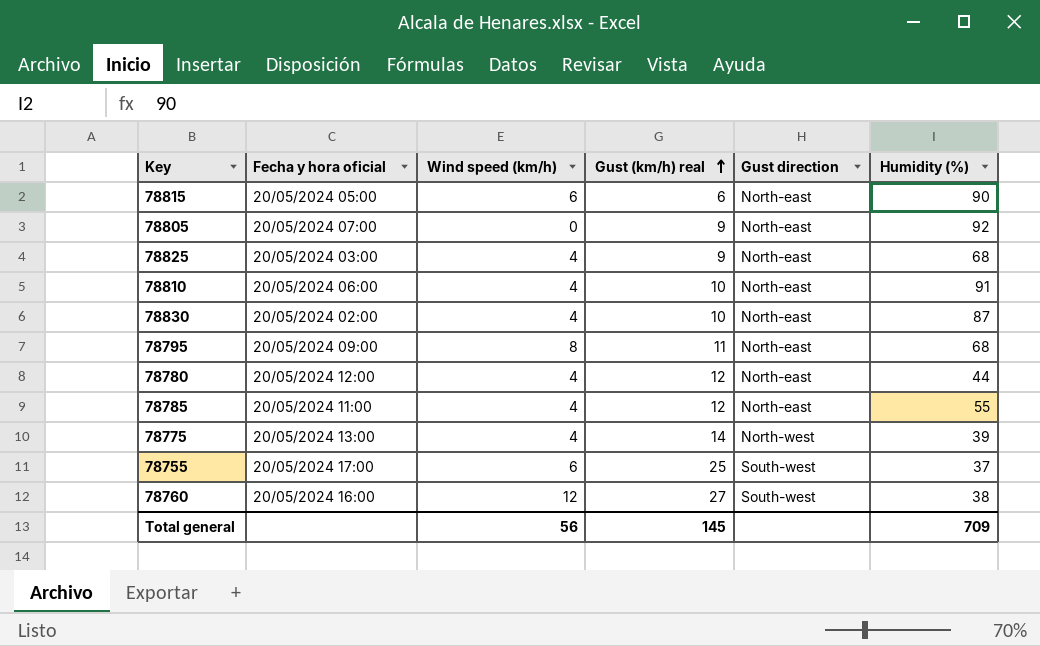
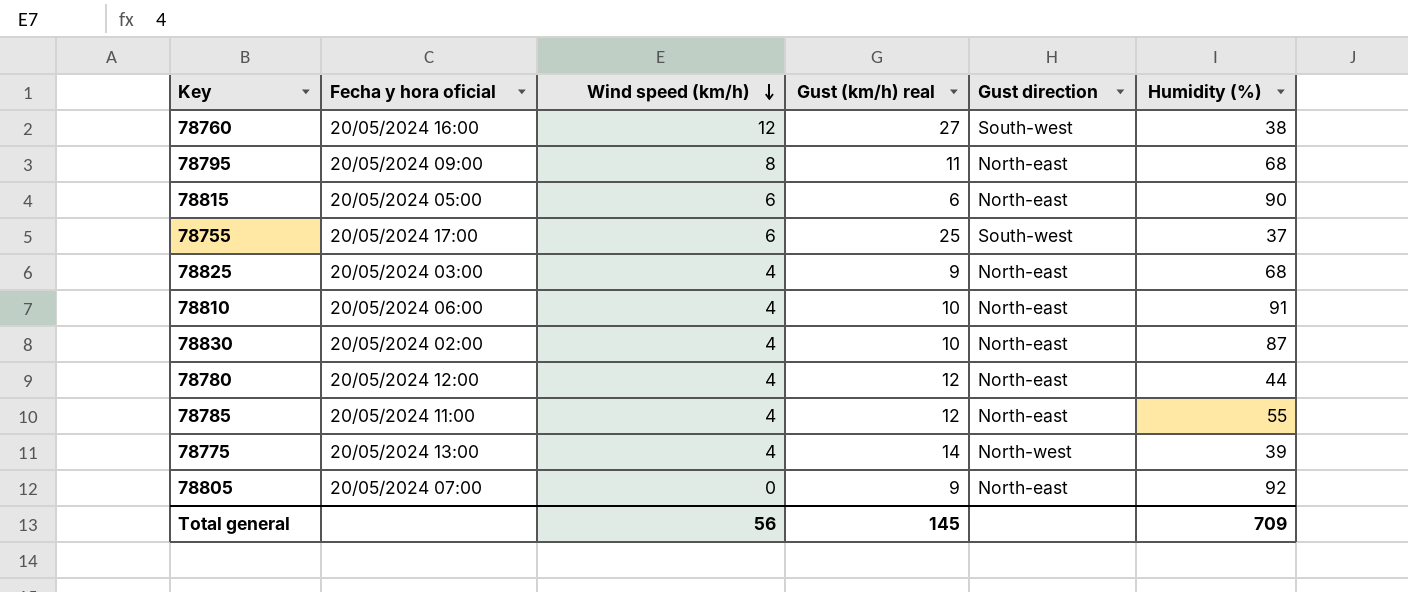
row order: Gust (km/h) real ascending -> Wind speed (km/h) descending

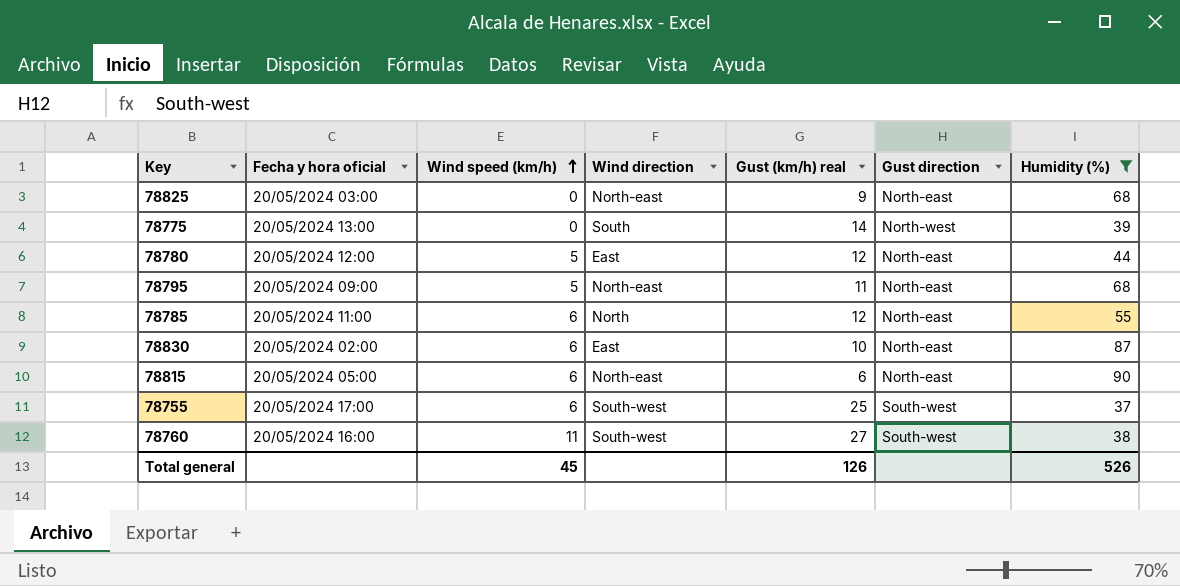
filter: none -> Humidity (%) <= 90
row order: Wind speed (km/h) descending -> Wind speed (km/h) ascending
column Wind direction | position: none -> 4
78825 | Wind speed (km/h): 4 -> 0
78775 | Wind speed (km/h): 4 -> 0
78780 | Wind speed (km/h): 4 -> 5
78795 | Wind speed (km/h): 8 -> 5
78785 | Wind speed (km/h): 4 -> 6
78830 | Wind speed (km/h): 4 -> 6
78760 | Wind speed (km/h): 12 -> 11
Total general | Wind speed (km/h): 56 -> 45
Total general | Gust (km/h) real: 145 -> 126
Total general | Humidity (%): 709 -> 526

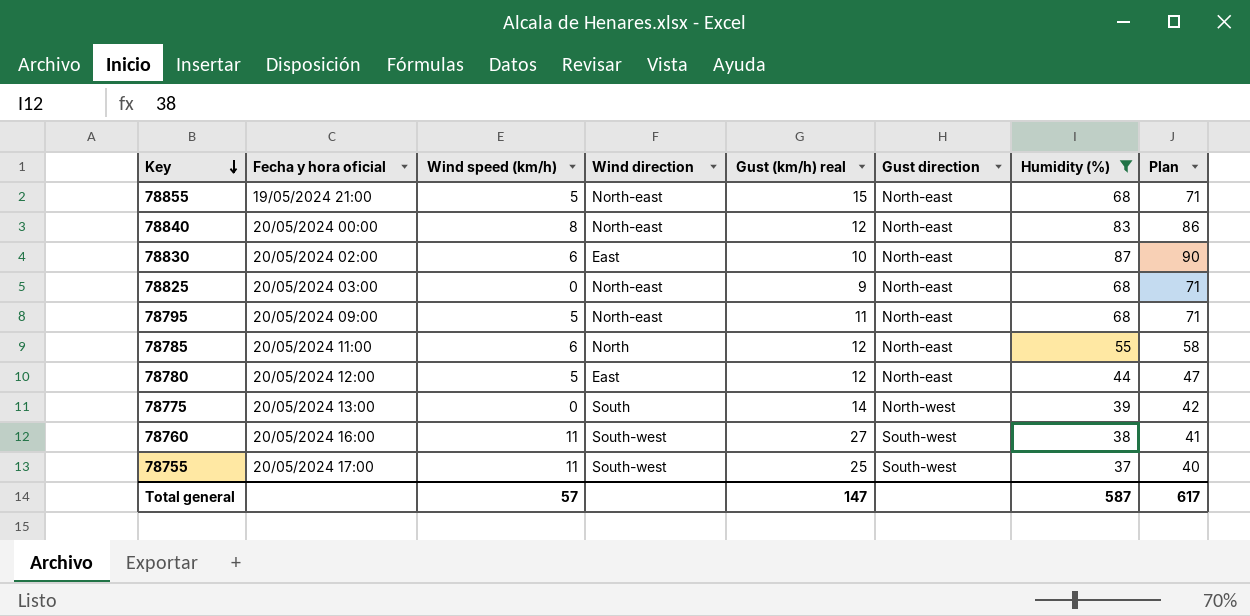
row order: Wind speed (km/h) ascending -> Key descending
column Plan | formula: none -> [Humidity (%)] + 3
row 78815: 20/05/2024 05:00 | 6 | North-east | 6 | North-east | 90 -> none
row 78855: none -> 19/05/2024 21:00 | 5 | North-east | 15 | North-east | 68 | 71
row 78840: none -> 20/05/2024 00:00 | 8 | North-east | 12 | North-east | 83 | 86
78755 | Wind speed (km/h): 6 -> 11
Total general | Wind speed (km/h): 45 -> 57
Total general | Gust (km/h) real: 126 -> 147
Total general | Humidity (%): 526 -> 587

